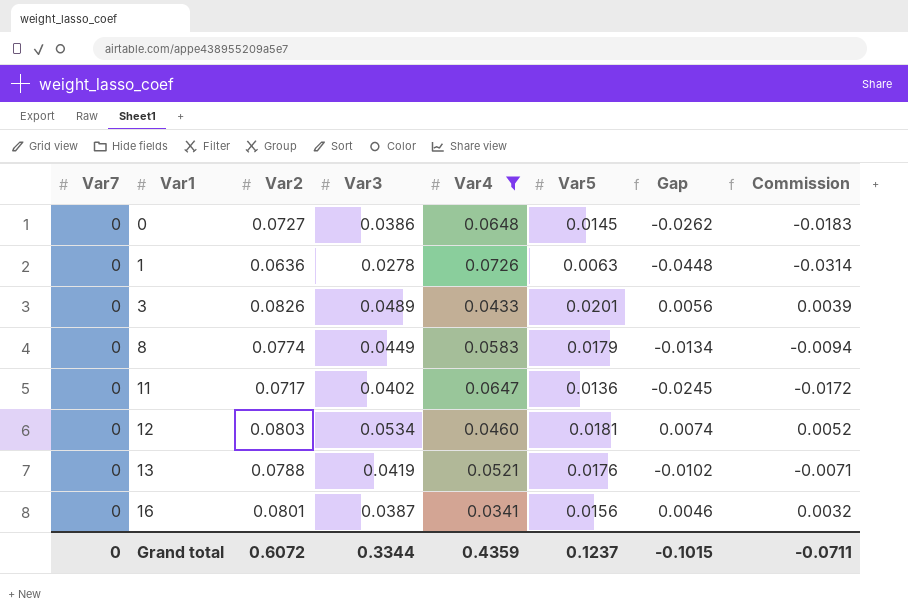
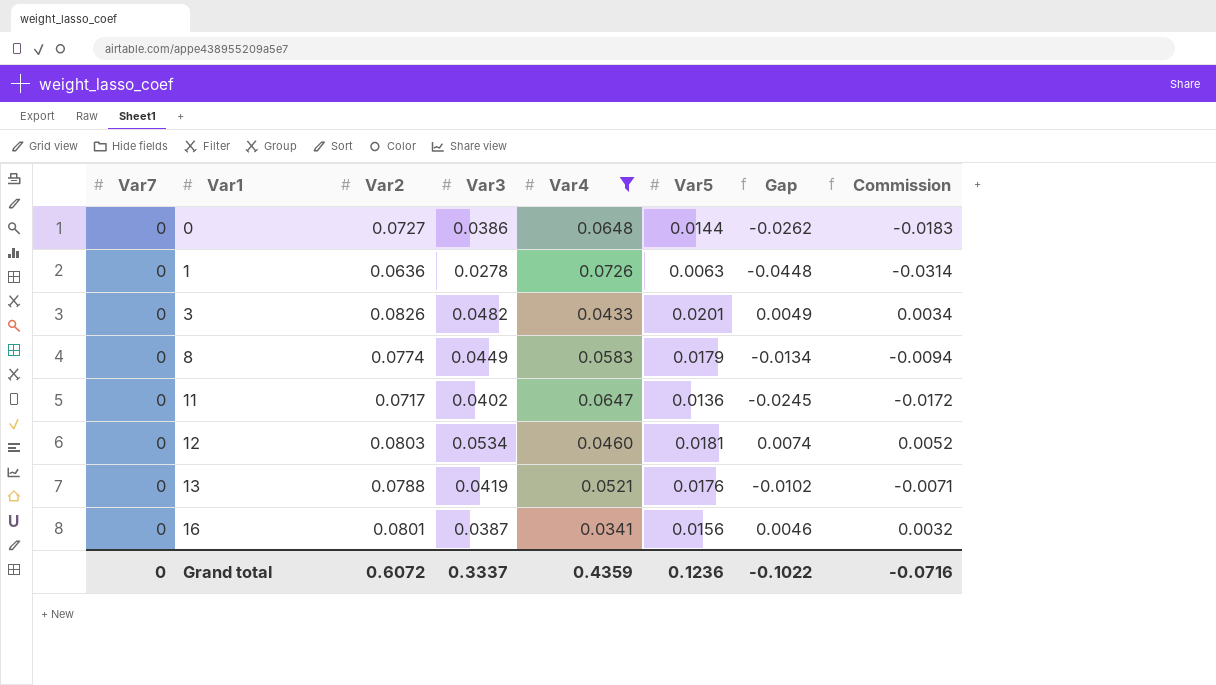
0 | Var5: 0.0145 -> 0.0144
3 | Var3: 0.0489 -> 0.0482
3 | Gap: 0.0056 -> 0.0049
3 | Commission: 0.0039 -> 0.0034
Grand total | Var3: 0.3344 -> 0.3337
Grand total | Var5: 0.1237 -> 0.1236
Grand total | Gap: -0.1015 -> -0.1022
Grand total | Commission: -0.0711 -> -0.0716

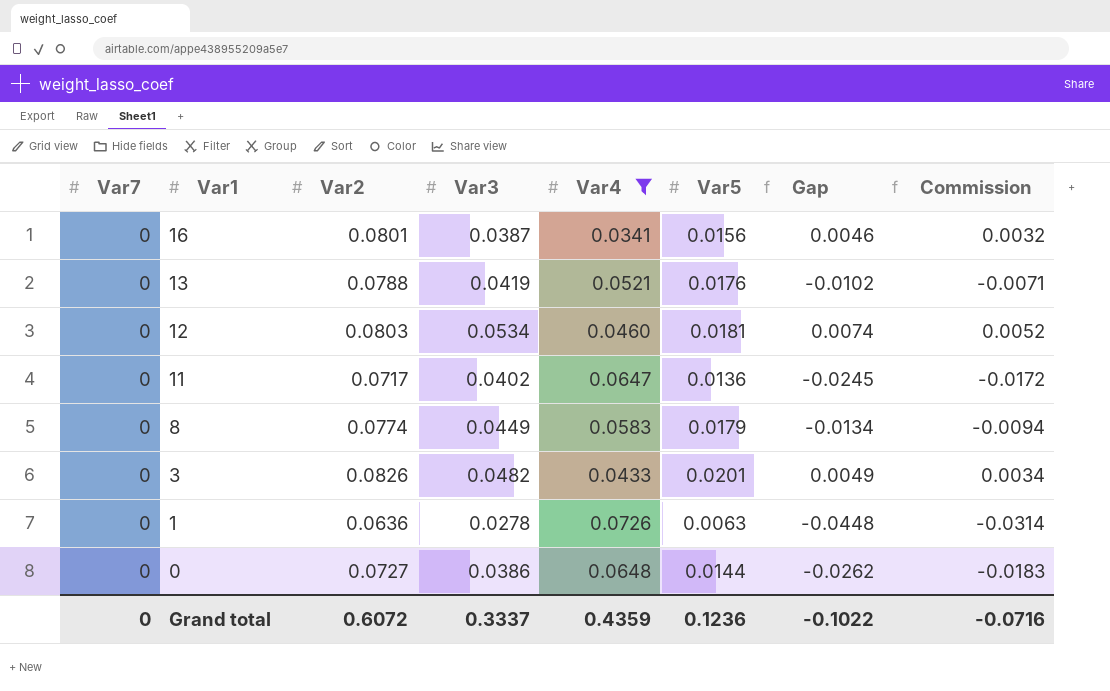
row order: Var1 ascending -> Var1 descending

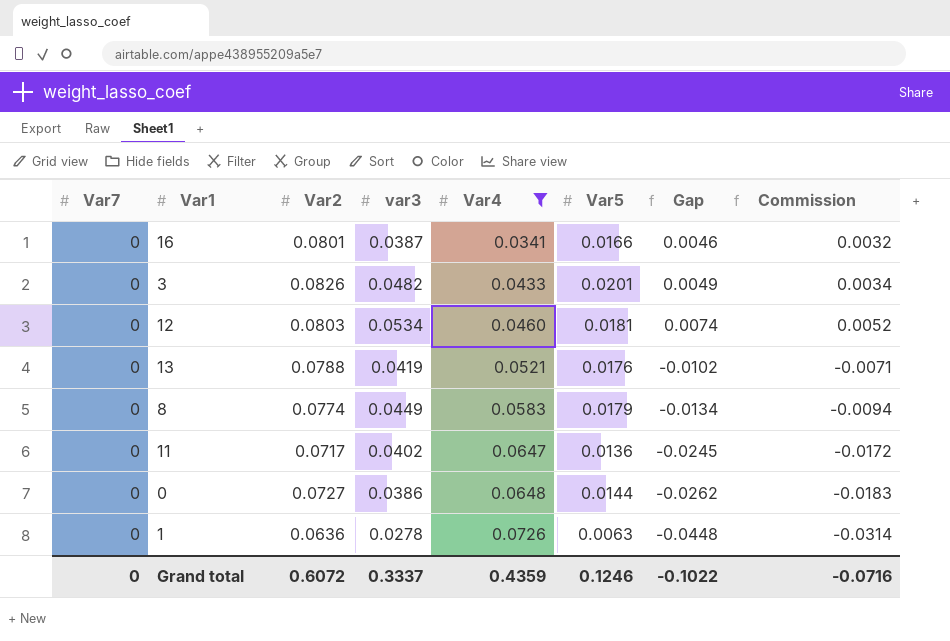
row order: Var1 descending -> Var4 ascending
column name: Var3 -> var3
16 | Var5: 0.0156 -> 0.0166
Grand total | Var5: 0.1236 -> 0.1246

